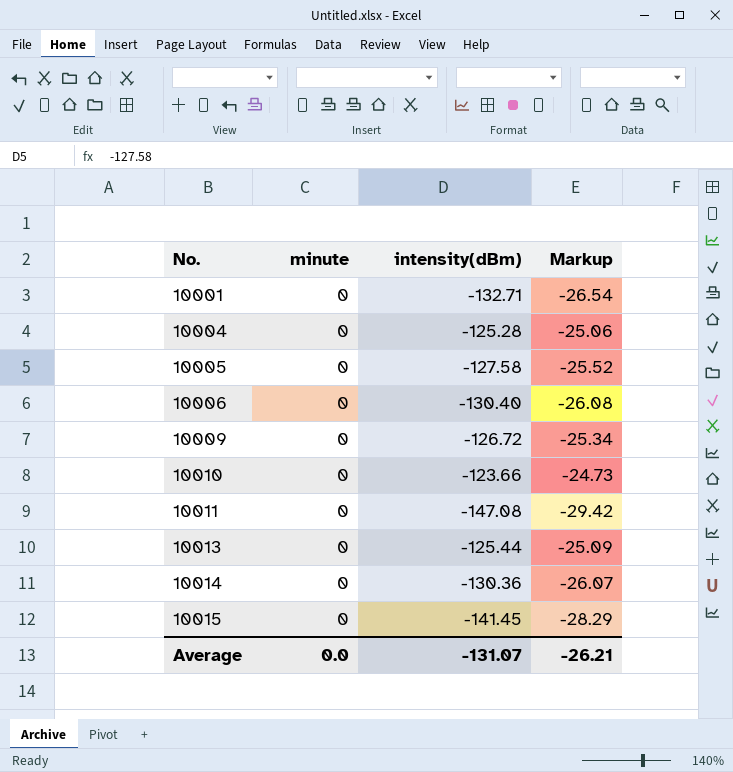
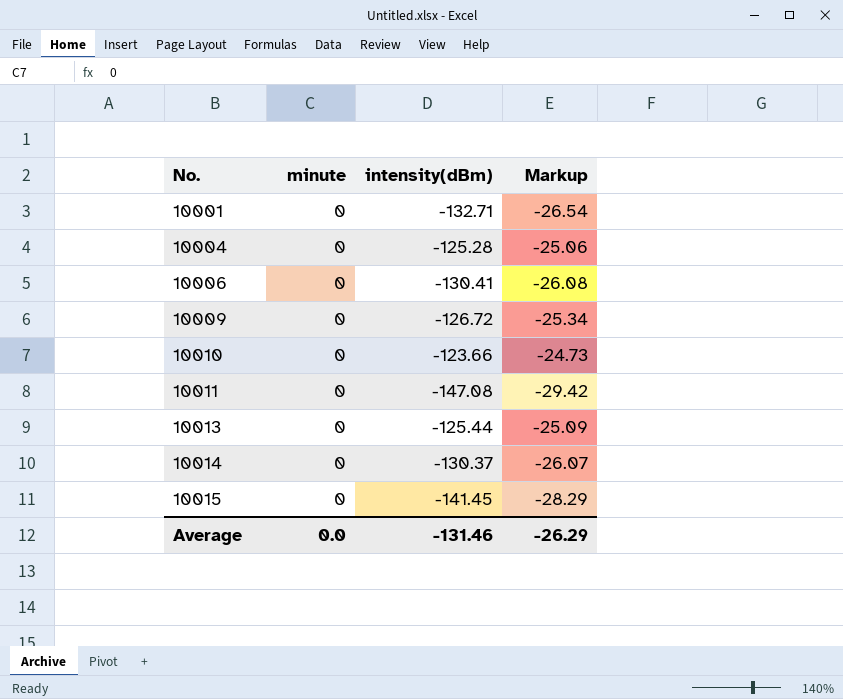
row 10005: 0 | -127.58 | -25.52 -> none
10006 | intensity(dBm): -130.40 -> -130.41
10014 | intensity(dBm): -130.36 -> -130.37
Average | intensity(dBm): -131.07 -> -131.46
Average | Markup: -26.21 -> -26.29

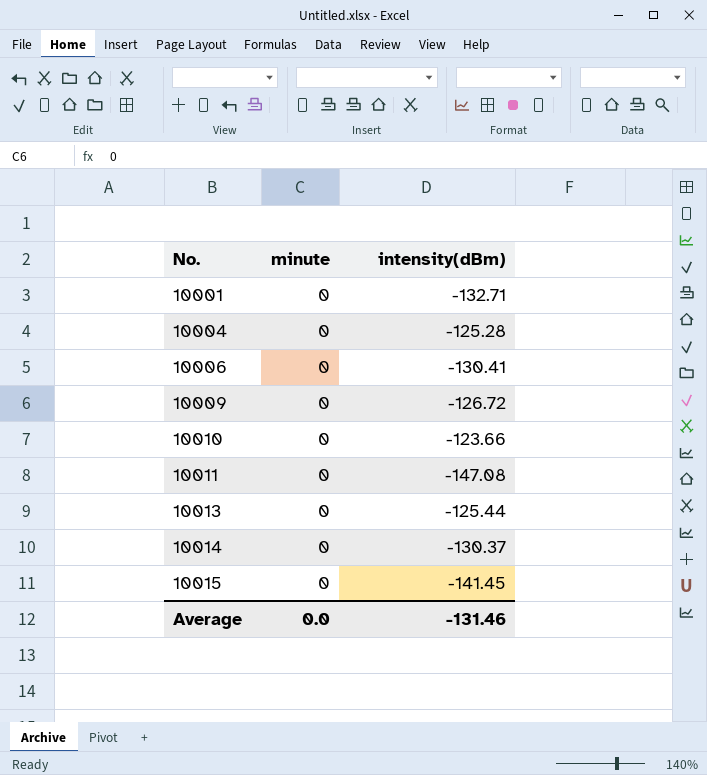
column Markup | formula: [intensity(dBm)] * 0.2 -> none

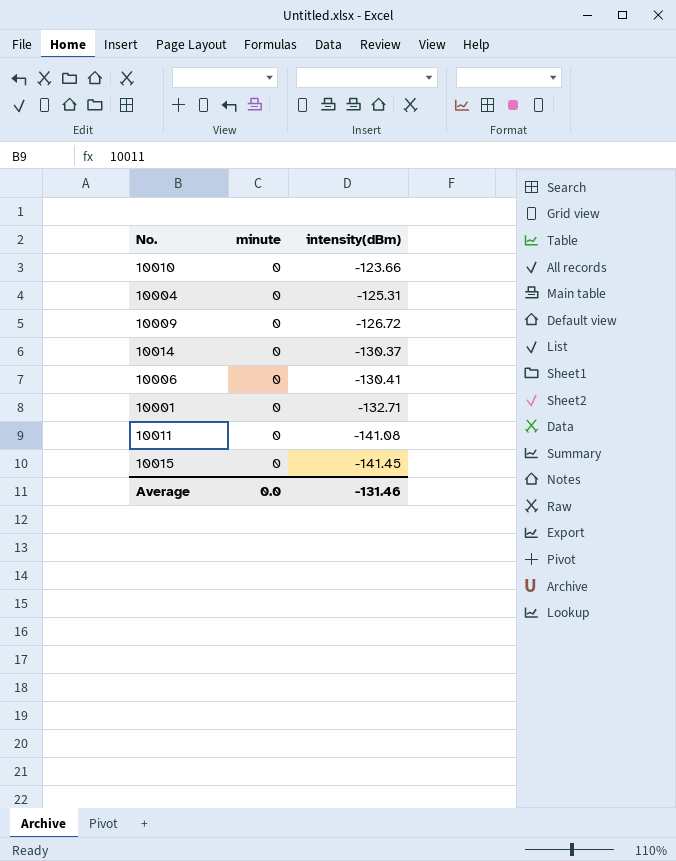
row order: No. ascending -> intensity(dBm) descending
row 10013: 0 | -125.44 -> none
10004 | intensity(dBm): -125.28 -> -125.31
10011 | intensity(dBm): -147.08 -> -141.08

